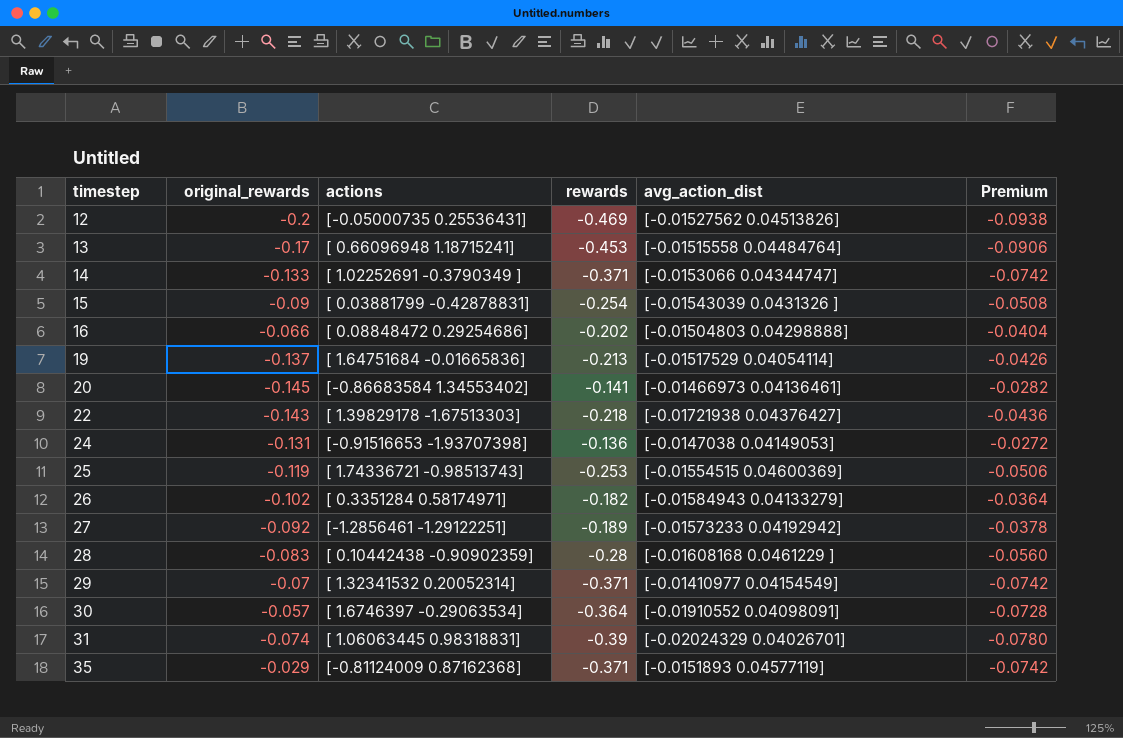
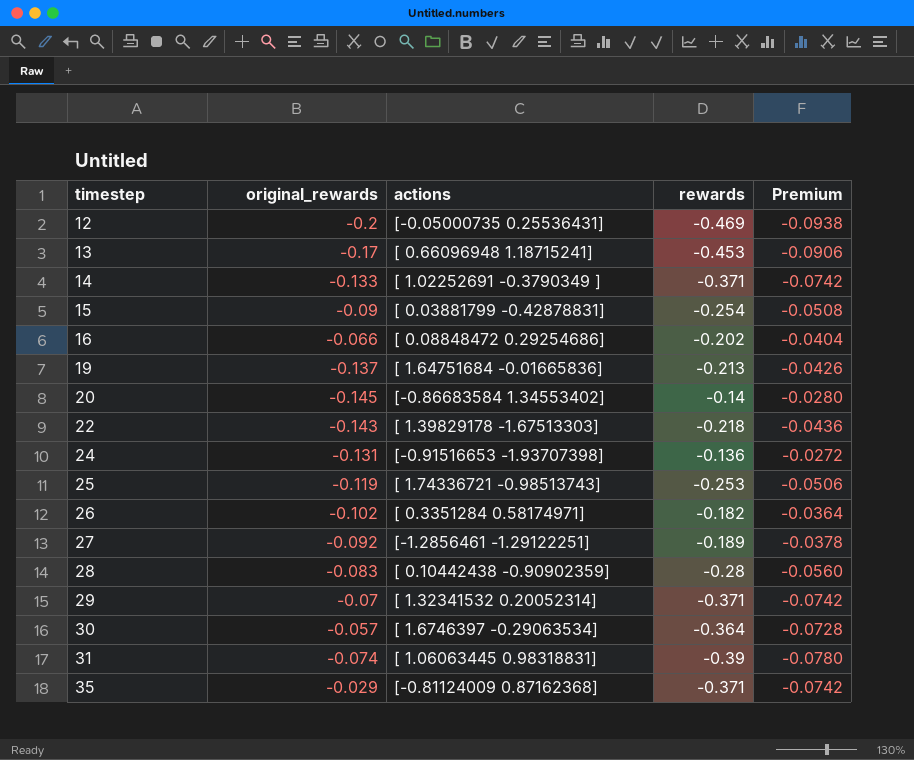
column avg_action_dist | position: 5 -> none
20 | rewards: -0.141 -> -0.14
20 | Premium: -0.0282 -> -0.0280

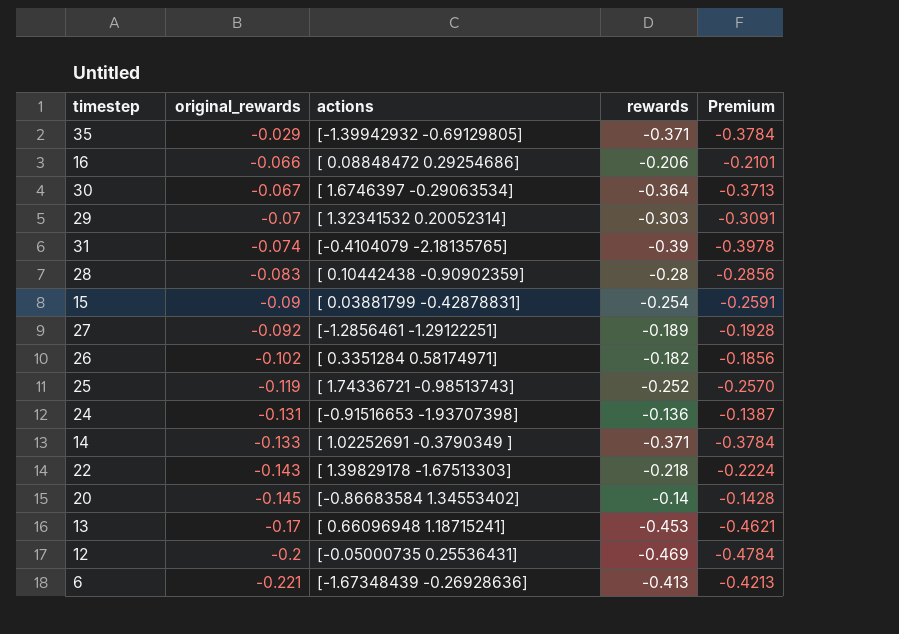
row order: timestep ascending -> original_rewards descending
column Premium | formula: [rewards] * 0.2 -> [rewards] * 1.02
row 19: -0.137 | [ 1.64751684 -0.01665836] | -0.213 | -0.0426 -> none
35 | actions: [-0.81124009 0.87162368] -> [-1.39942932 -0.69129805]
16 | rewards: -0.202 -> -0.206
30 | original_rewards: -0.057 -> -0.067
29 | rewards: -0.371 -> -0.303
31 | actions: [ 1.06063445 0.98318831] -> [-0.4104079 -2.18135765]
25 | rewards: -0.253 -> -0.252
row 6: none -> -0.221 | [-1.67348439 -0.26928636] | -0.413 | -0.4213

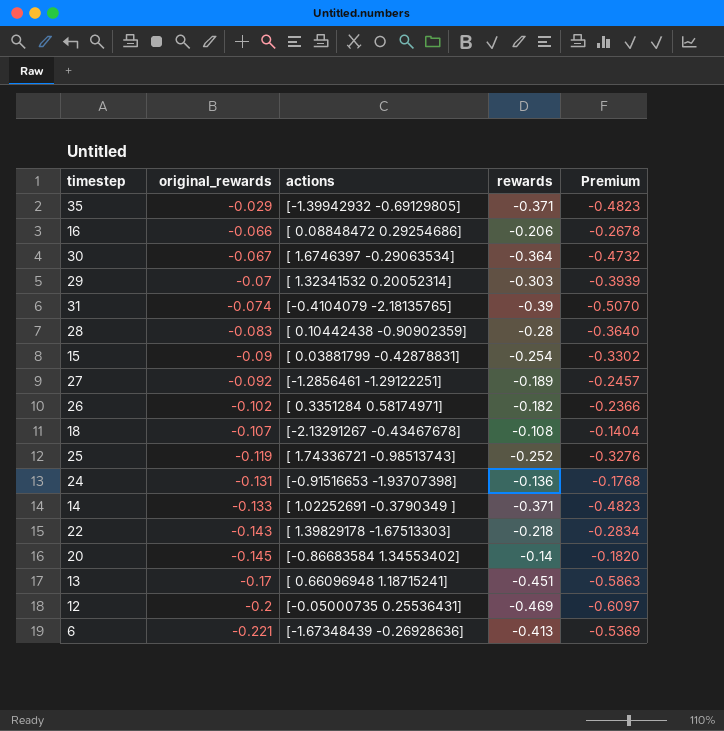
column Premium | formula: [rewards] * 1.02 -> [rewards] * 1.3
row 18: none -> -0.107 | [-2.13291267 -0.43467678] | -0.108 | -0.1404
13 | rewards: -0.453 -> -0.451

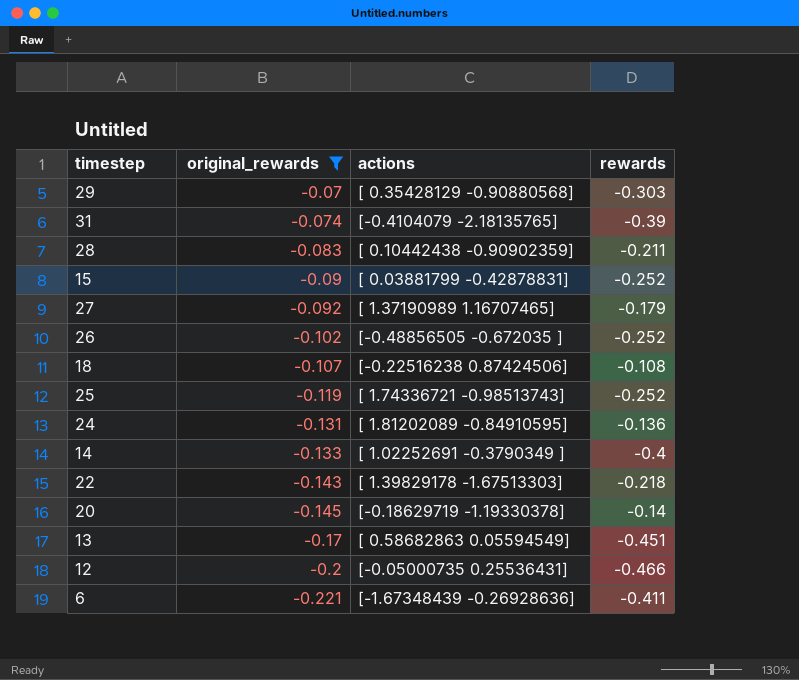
filter: none -> original_rewards <= -0.07
column Premium | formula: [rewards] * 1.3 -> none
29 | actions: [ 1.32341532 0.20052314] -> [ 0.35428129 -0.90880568]
28 | rewards: -0.28 -> -0.211
15 | rewards: -0.254 -> -0.252
27 | actions: [-1.2856461 -1.29122251] -> [ 1.37190989 1.16707465]
27 | rewards: -0.189 -> -0.179
26 | actions: [ 0.3351284 0.58174971] -> [-0.48856505 -0.672035 ]
26 | rewards: -0.182 -> -0.252
18 | actions: [-2.13291267 -0.43467678] -> [-0.22516238 0.87424506]
24 | actions: [-0.91516653 -1.93707398] -> [ 1.81202089 -0.84910595]
14 | rewards: -0.371 -> -0.4
20 | actions: [-0.86683584 1.34553402] -> [-0.18629719 -1.19330378]
13 | actions: [ 0.66096948 1.18715241] -> [ 0.58682863 0.05594549]
12 | rewards: -0.469 -> -0.466
6 | rewards: -0.413 -> -0.411

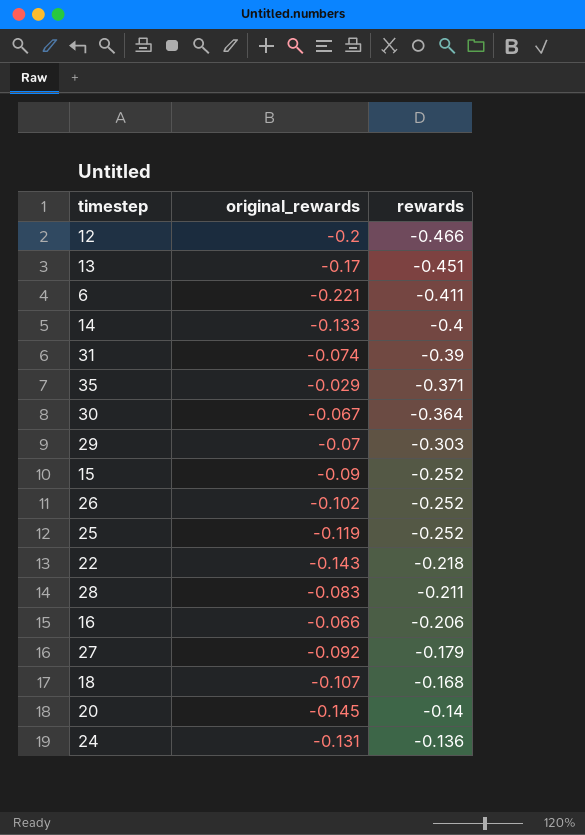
filter: original_rewards <= -0.07 -> none
row order: original_rewards descending -> rewards ascending
column actions | position: 3 -> none
18 | rewards: -0.108 -> -0.168

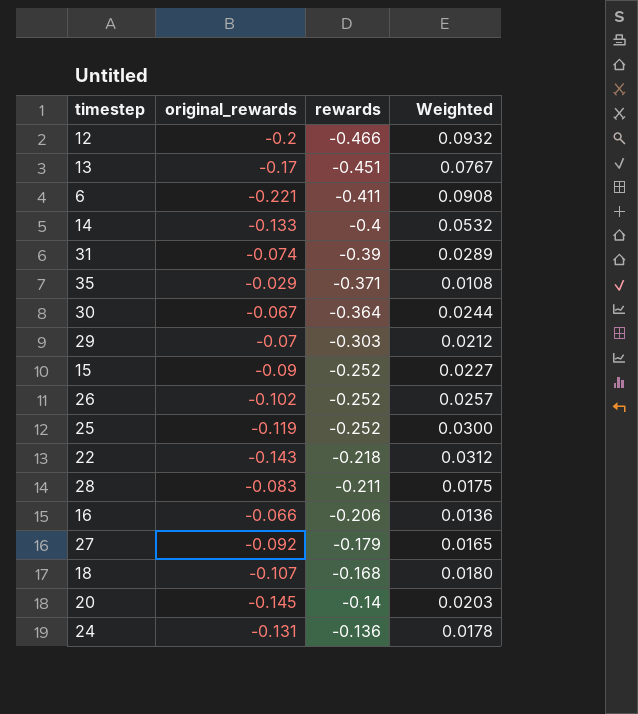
column Weighted | formula: none -> [original_rewards] * [rewards]

